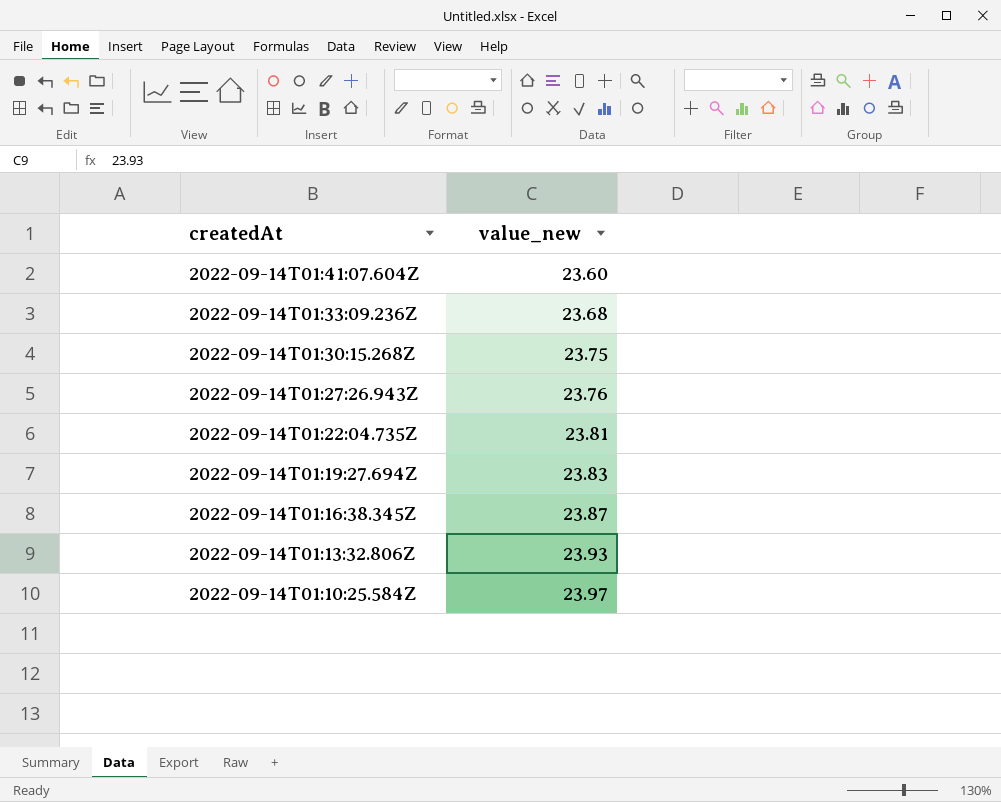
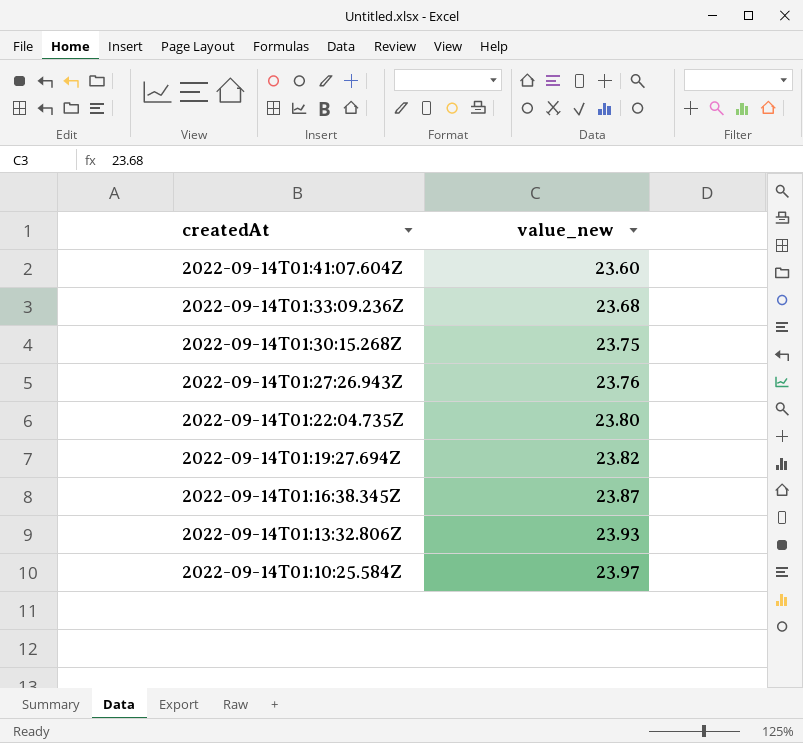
2022-09-14T01:22:04.735Z | value_new: 23.81 -> 23.80
2022-09-14T01:19:27.694Z | value_new: 23.83 -> 23.82

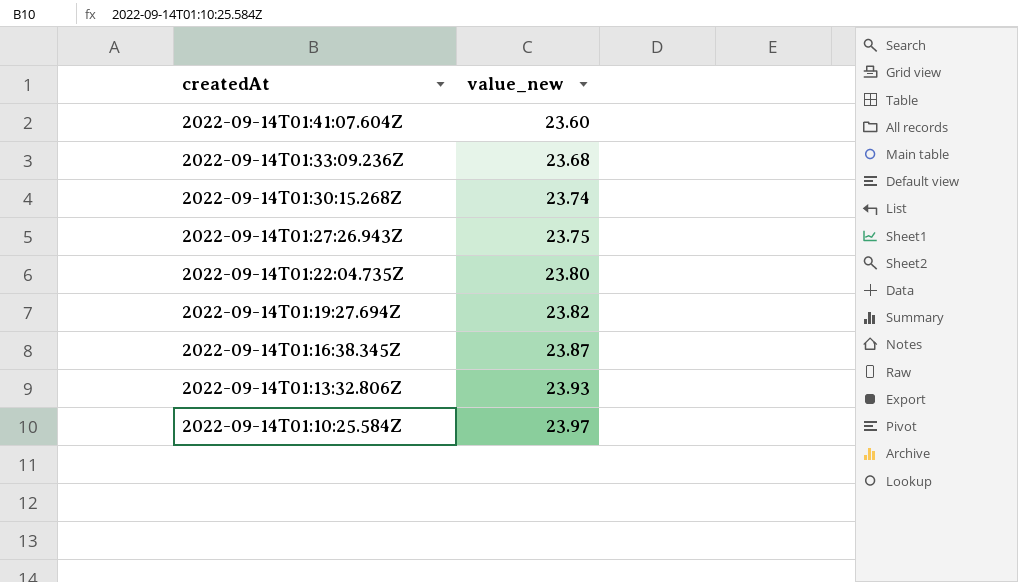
2022-09-14T01:30:15.268Z | value_new: 23.75 -> 23.74
2022-09-14T01:27:26.943Z | value_new: 23.76 -> 23.75

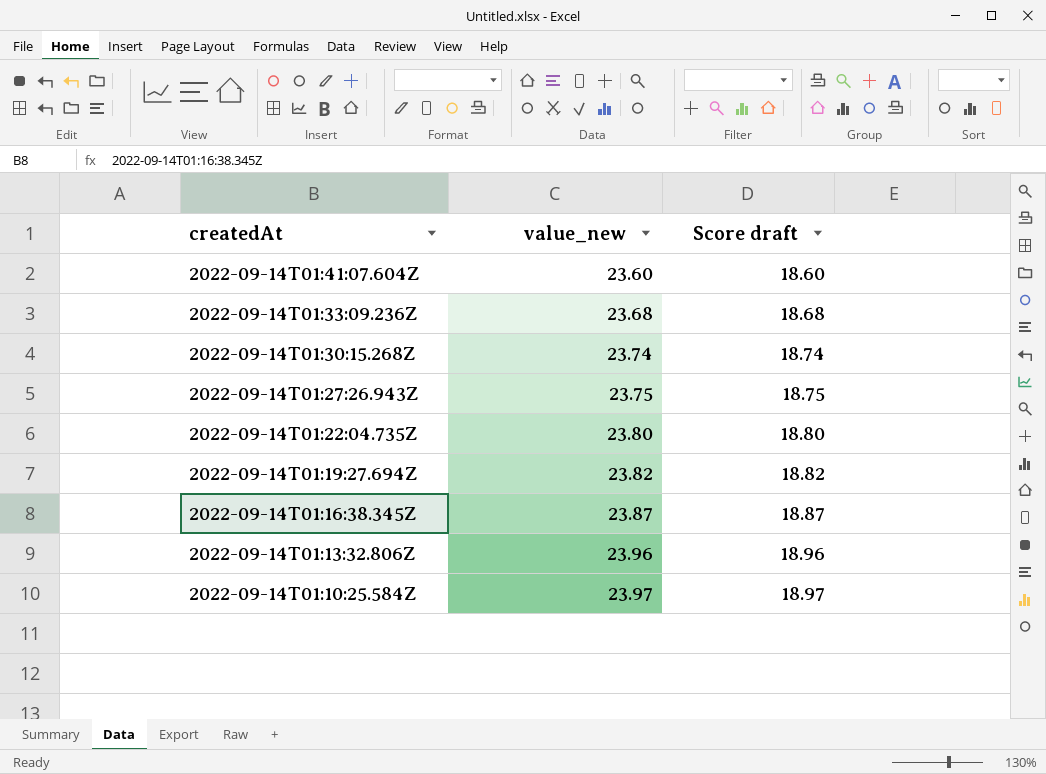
column Score draft | formula: none -> [value_new] - 5
2022-09-14T01:13:32.806Z | value_new: 23.93 -> 23.96

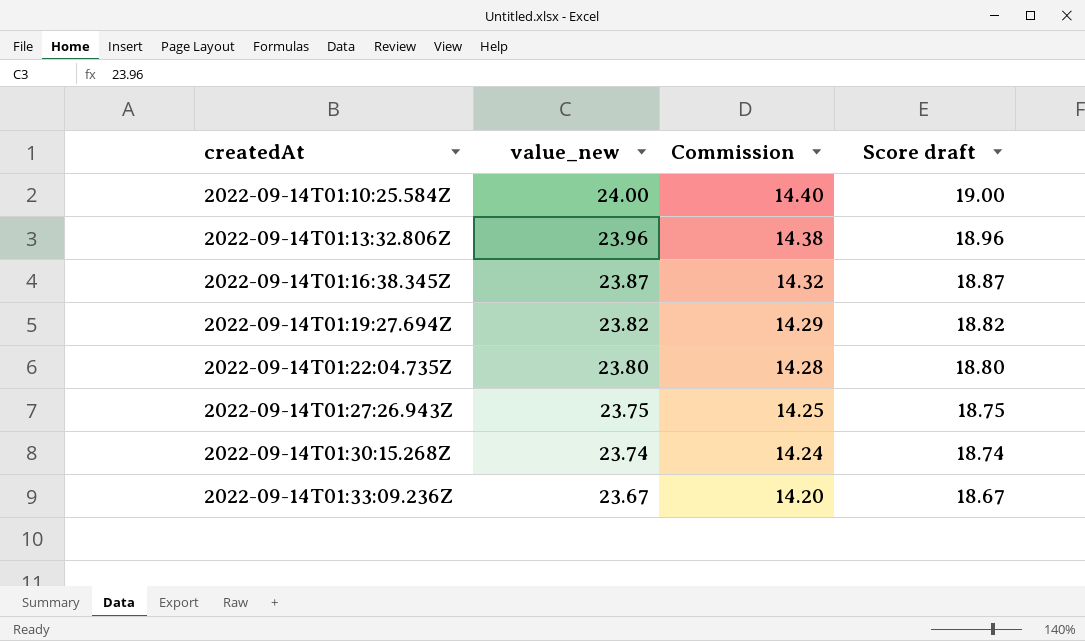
row order: createdAt descending -> createdAt ascending
column Commission | formula: none -> [value_new] * 0.6
row 2022-09-14T01:41:07.604Z: 23.60 | 18.60 -> none
2022-09-14T01:10:25.584Z | value_new: 23.97 -> 24.00
2022-09-14T01:10:25.584Z | Score draft: 18.97 -> 19.00
2022-09-14T01:33:09.236Z | value_new: 23.68 -> 23.67
2022-09-14T01:33:09.236Z | Score draft: 18.68 -> 18.67

